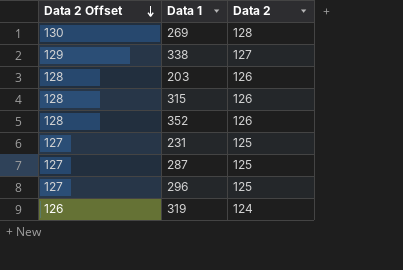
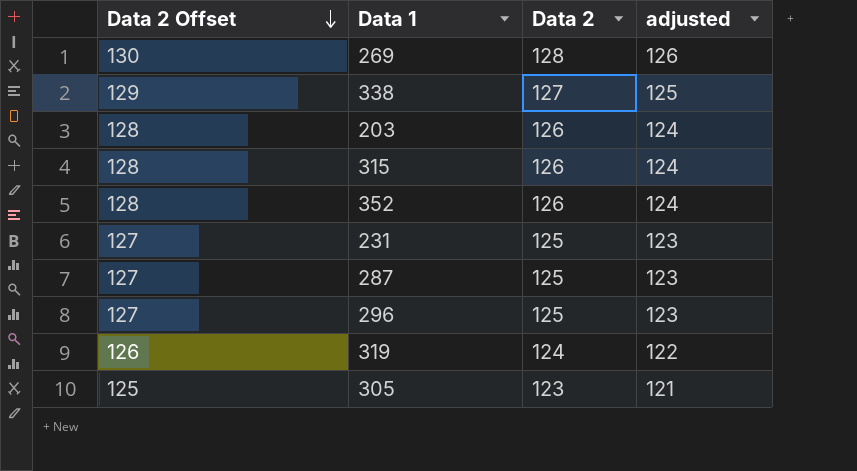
column adjusted | formula: none -> [Data 2] - 2
row 305: none -> 125 | 123 | 121

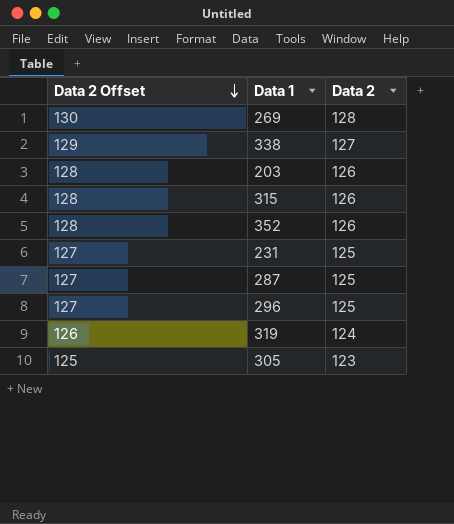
column adjusted | formula: [Data 2] - 2 -> none

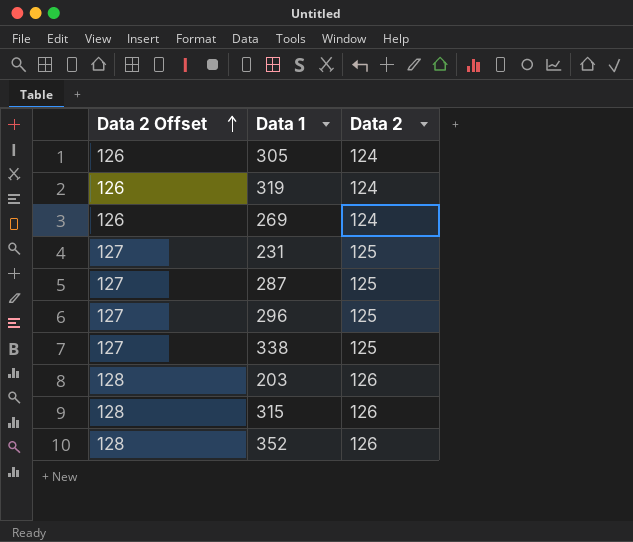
row order: Data 2 Offset descending -> Data 2 Offset ascending
305 | Data 2 Offset: 125 -> 126
305 | Data 2: 123 -> 124
269 | Data 2 Offset: 130 -> 126
269 | Data 2: 128 -> 124
338 | Data 2 Offset: 129 -> 127
338 | Data 2: 127 -> 125

